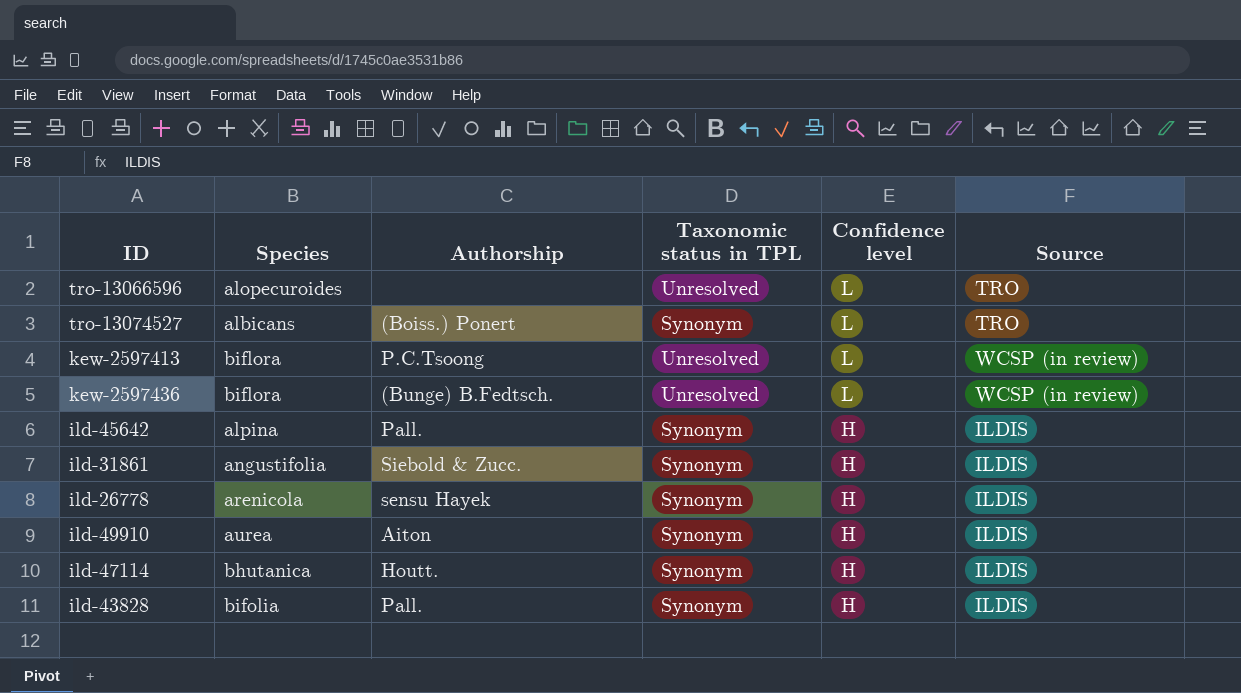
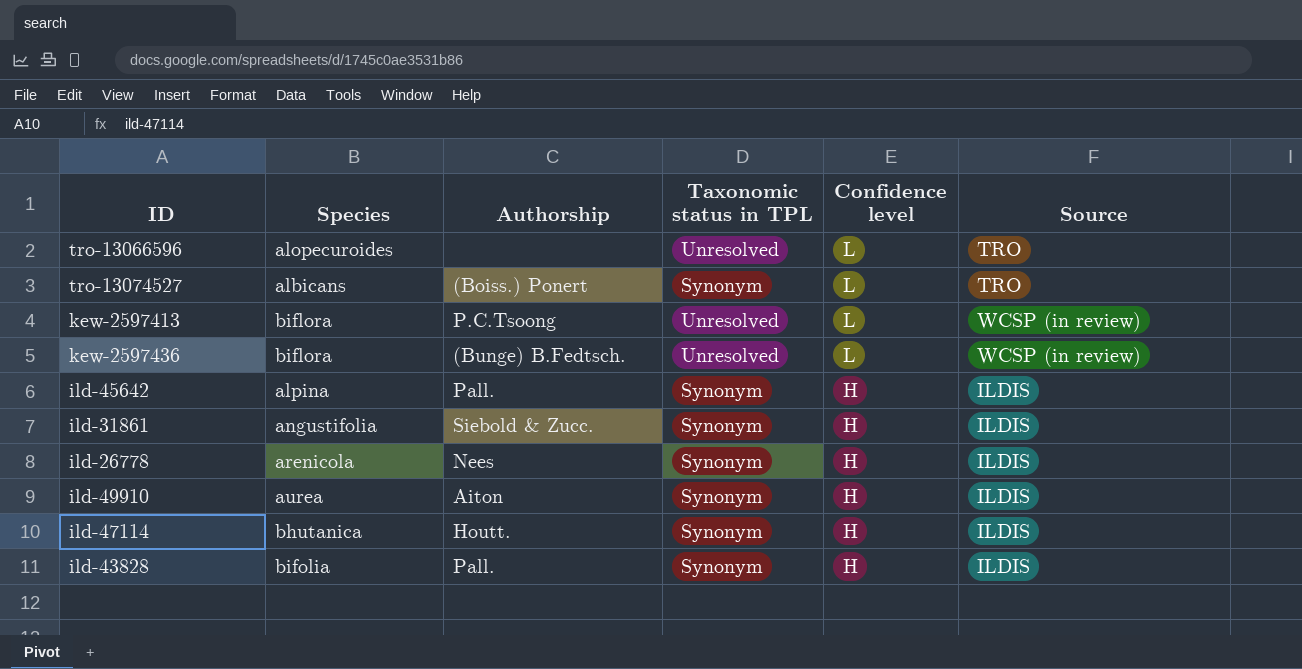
ild-26778 | Authorship: sensu Hayek -> Nees

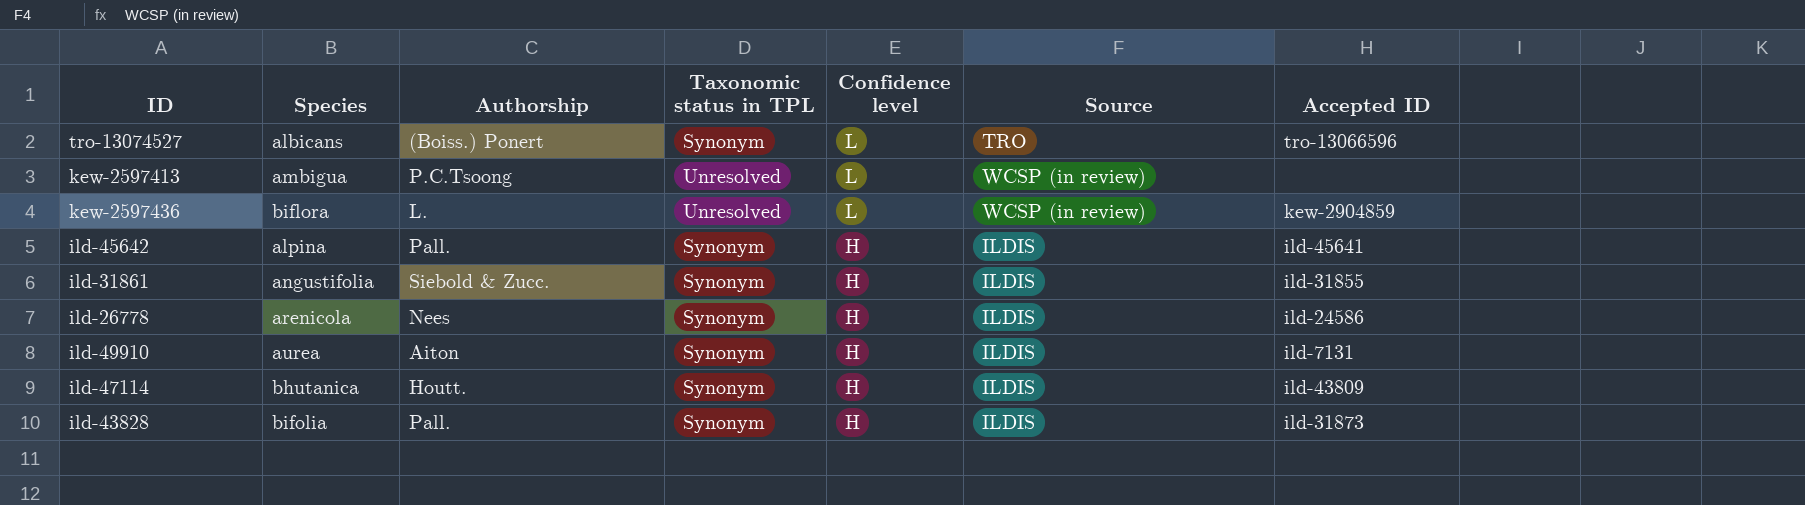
column Accepted ID | position: none -> 7
row tro-13066596: alopecuroides | none | Unresolved | L | TRO -> none
kew-2597413 | Species: biflora -> ambigua
kew-2597436 | Authorship: (Bunge) B.Fedtsch. -> L.

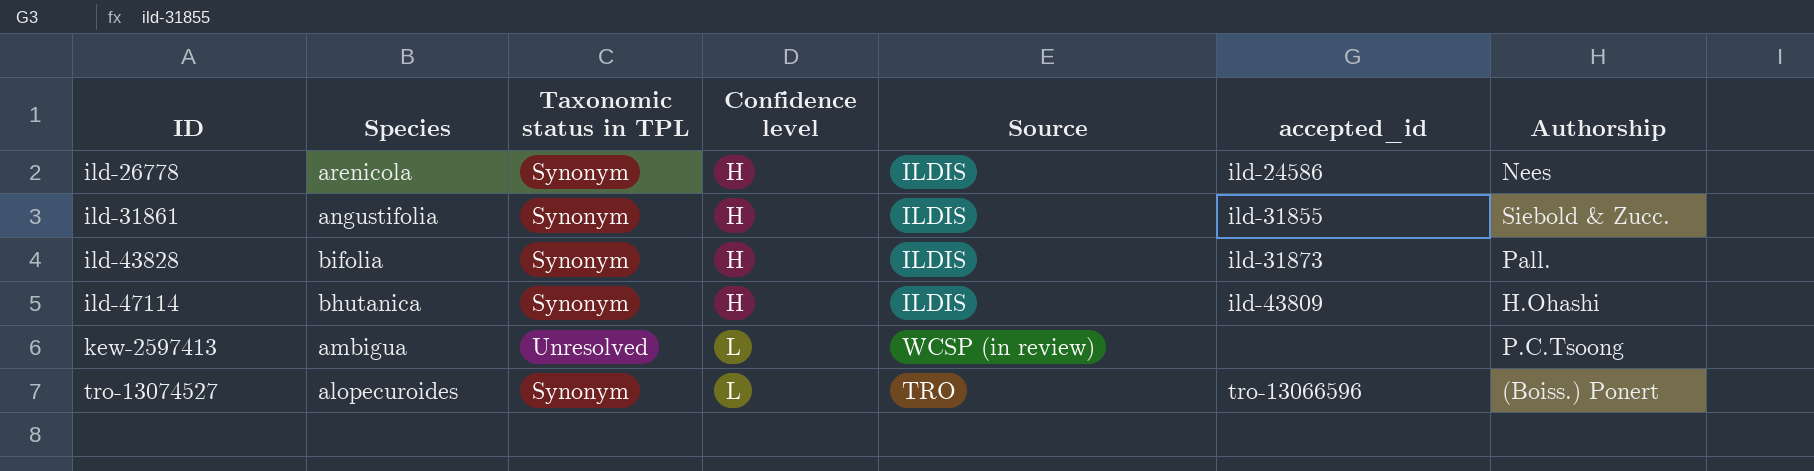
row order: Confidence level descending -> ID ascending
column name: Accepted ID -> accepted_id
column Authorship | position: 3 -> 7
row kew-2597436: biflora | L. | Unresolved | L | WCSP (in review) | kew-2904859 -> none
row ild-45642: alpina | Pall. | Synonym | H | ILDIS | ild-45641 -> none
row ild-49910: aurea | Aiton | Synonym | H | ILDIS | ild-7131 -> none
ild-47114 | Authorship: Houtt. -> H.Ohashi
tro-13074527 | Species: albicans -> alopecuroides

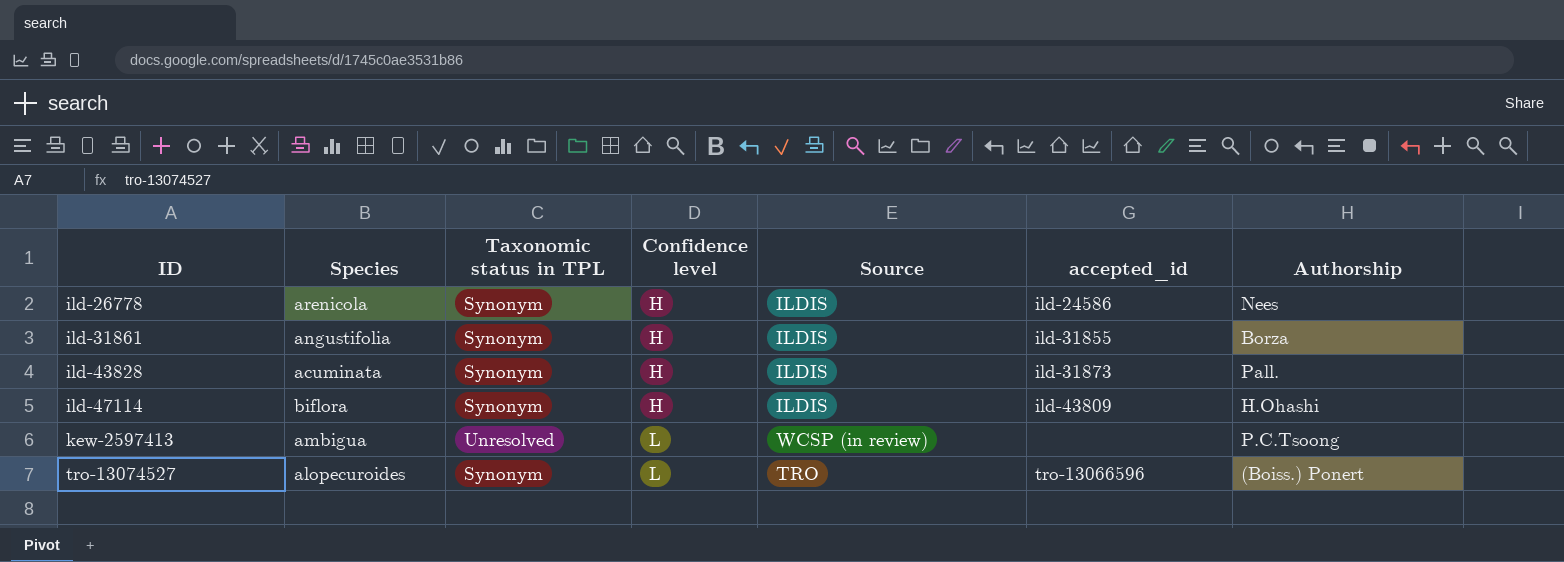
ild-31861 | Authorship: Siebold & Zucc. -> Borza
ild-43828 | Species: bifolia -> acuminata
ild-47114 | Species: bhutanica -> biflora

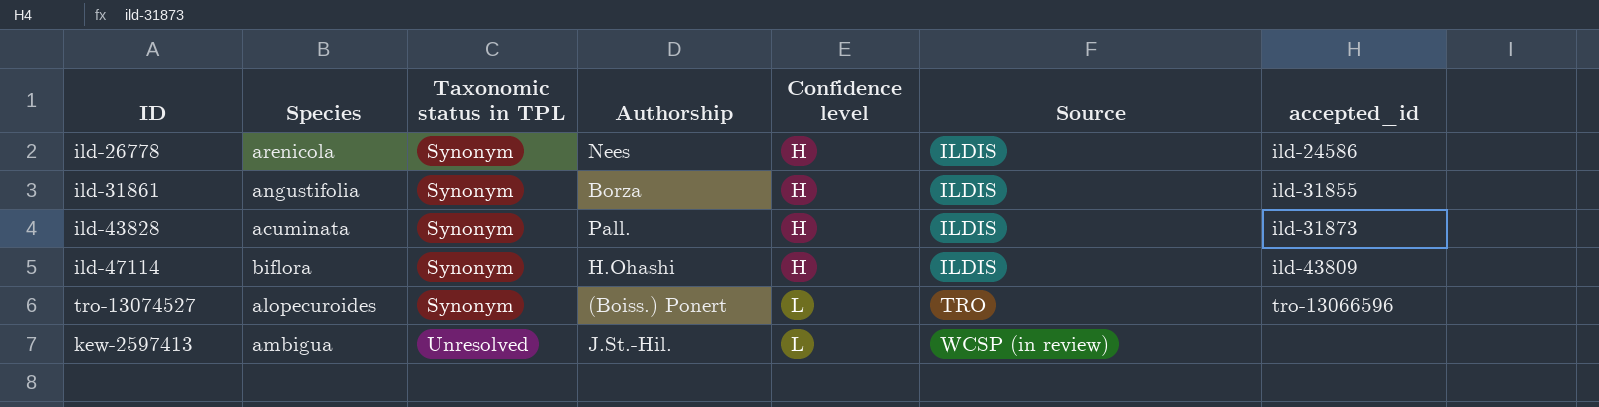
row order: ID ascending -> Taxonomic status in TPL ascending
column Authorship | position: 7 -> 4
kew-2597413 | Authorship: P.C.Tsoong -> J.St.-Hil.

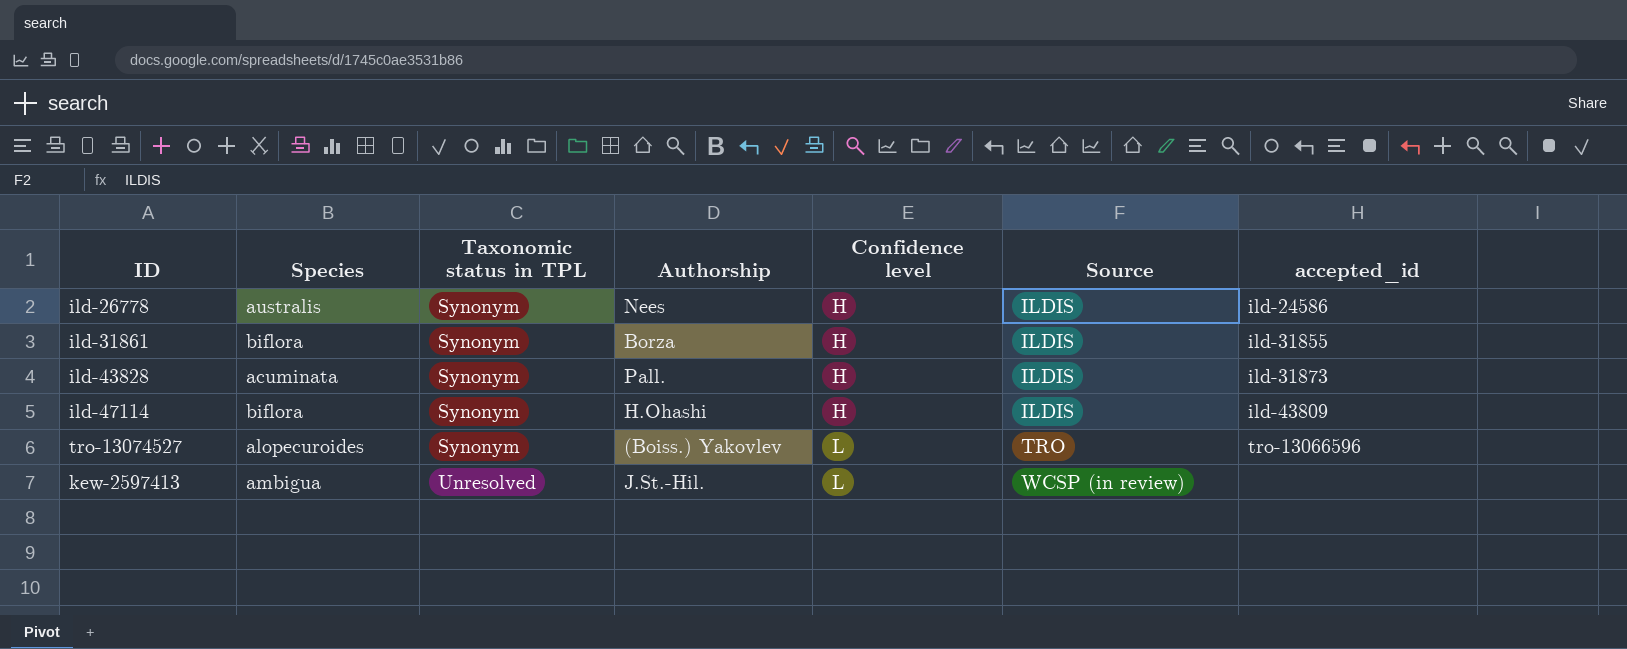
ild-26778 | Species: arenicola -> australis
ild-31861 | Species: angustifolia -> biflora
tro-13074527 | Authorship: (Boiss.) Ponert -> (Boiss.) Yakovlev

